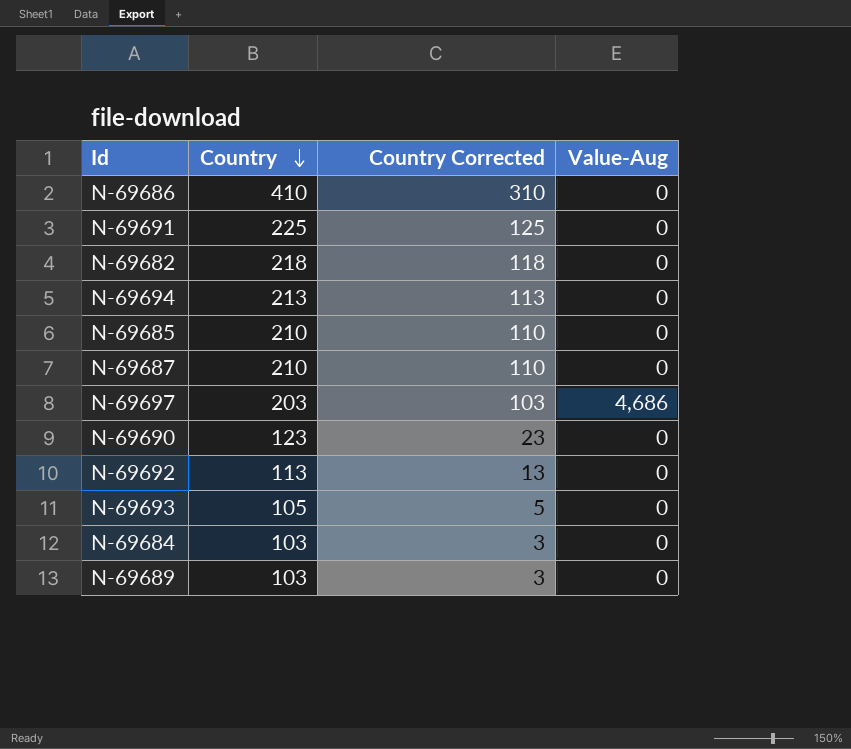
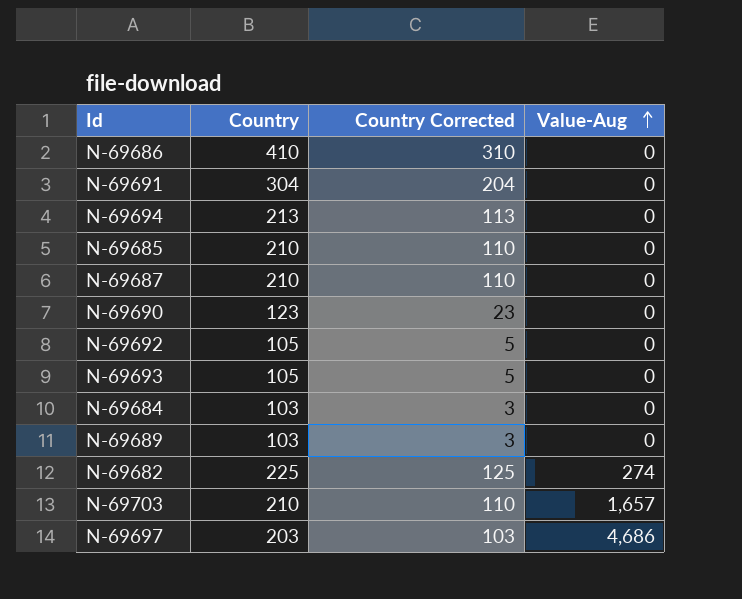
row order: Country descending -> Value-Aug ascending
N-69691 | Country: 225 -> 304
N-69691 | Country Corrected: 125 -> 204
N-69692 | Country: 113 -> 105
N-69692 | Country Corrected: 13 -> 5
N-69682 | Country: 218 -> 225
N-69682 | Country Corrected: 118 -> 125
N-69682 | Value-Aug: 0 -> 274
row N-69703: none -> 210 | 110 | 1,657

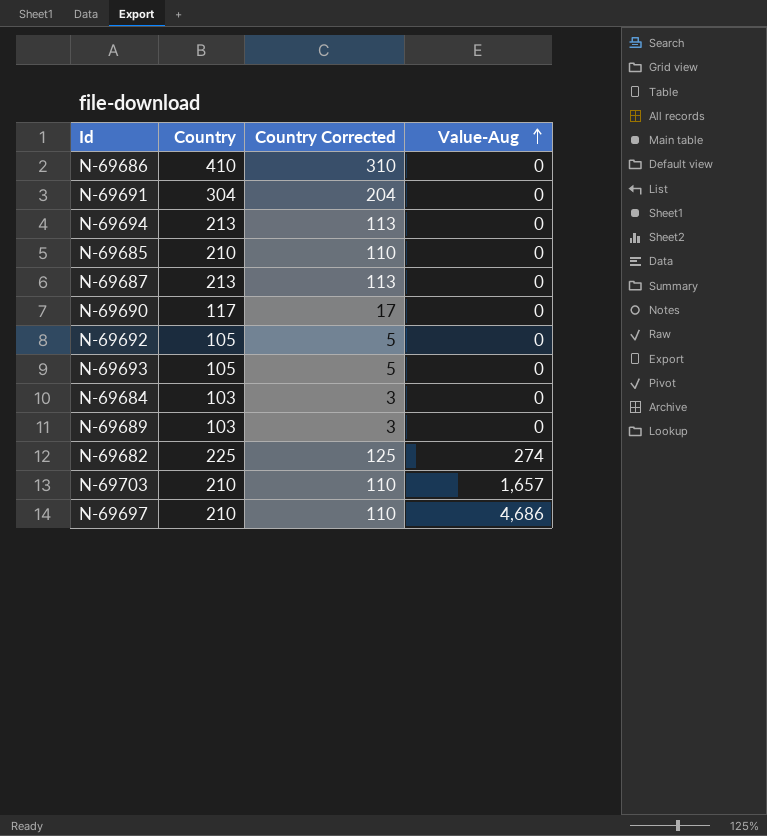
N-69687 | Country: 210 -> 213
N-69687 | Country Corrected: 110 -> 113
N-69690 | Country: 123 -> 117
N-69690 | Country Corrected: 23 -> 17
N-69697 | Country: 203 -> 210
N-69697 | Country Corrected: 103 -> 110

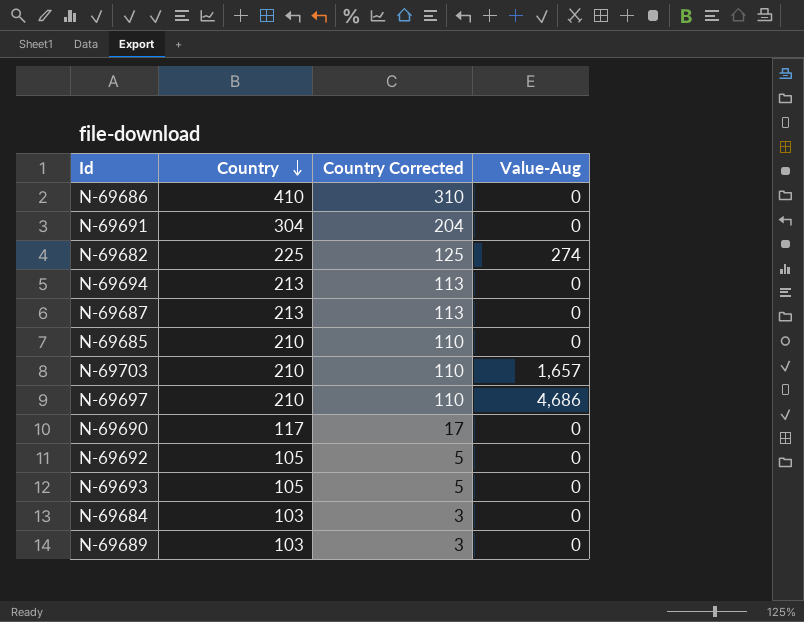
row order: Value-Aug ascending -> Country descending

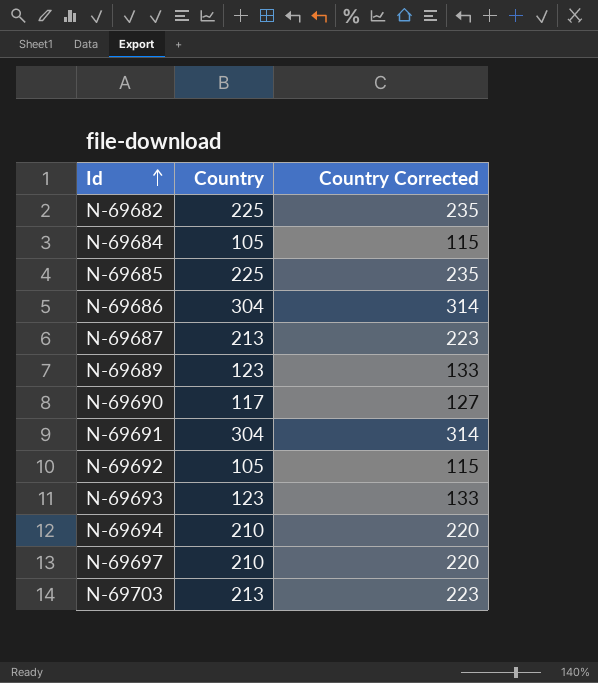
row order: Country descending -> Id ascending
column Value-Aug | position: 4 -> none
column Country Corrected | formula: [Country] - 100 -> [Country] + 10
N-69684 | Country: 103 -> 105
N-69685 | Country: 210 -> 225
N-69686 | Country: 410 -> 304
N-69689 | Country: 103 -> 123
N-69693 | Country: 105 -> 123
N-69694 | Country: 213 -> 210
N-69703 | Country: 210 -> 213

